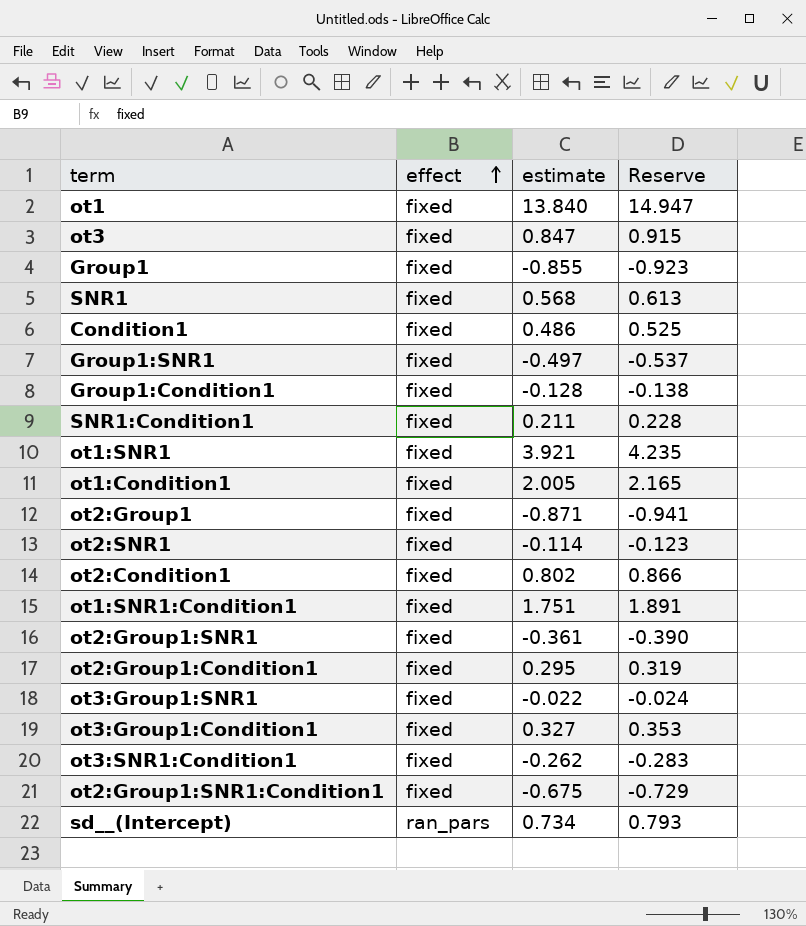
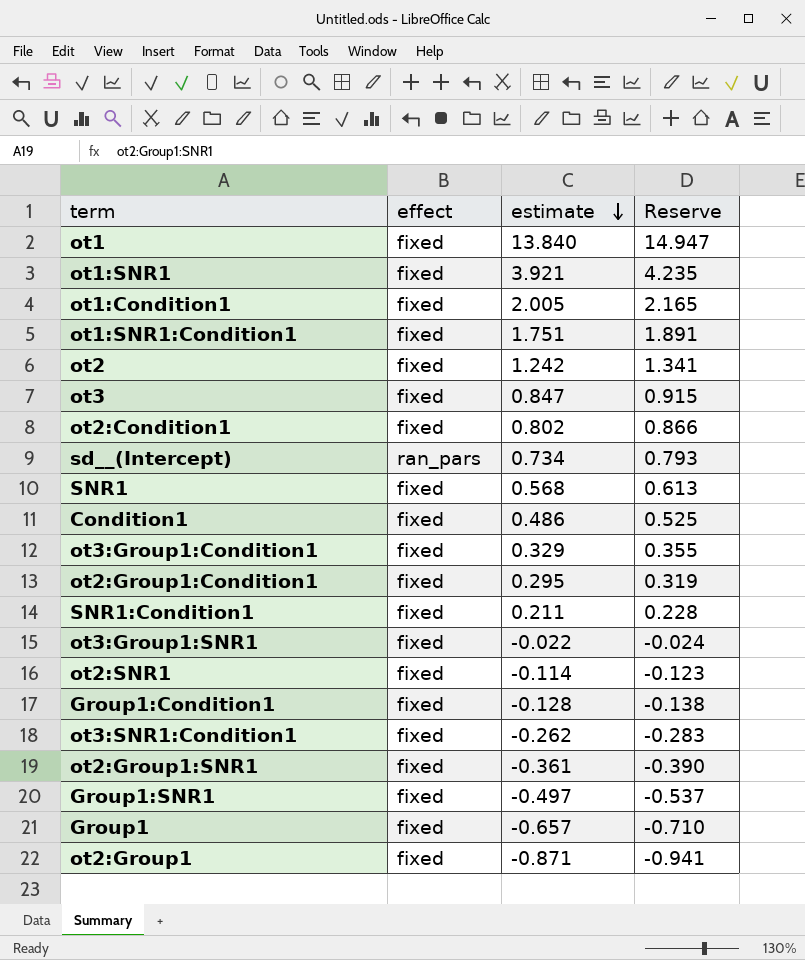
row order: effect ascending -> estimate descending
row ot2:Group1:SNR1:Condition1: fixed | -0.675 | -0.729 -> none
row ot2: none -> fixed | 1.242 | 1.341
ot3:Group1:Condition1 | estimate: 0.327 -> 0.329
ot3:Group1:Condition1 | Reserve: 0.353 -> 0.355
Group1 | estimate: -0.855 -> -0.657
Group1 | Reserve: -0.923 -> -0.710

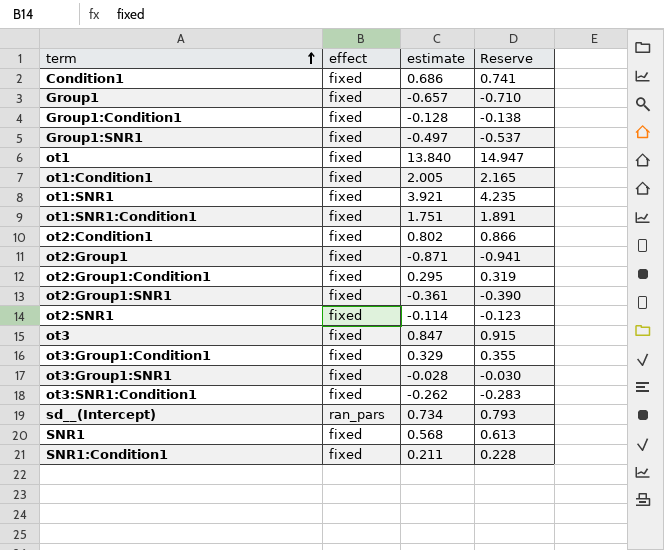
row order: estimate descending -> term ascending
row ot2: fixed | 1.242 | 1.341 -> none
Condition1 | estimate: 0.486 -> 0.686
Condition1 | Reserve: 0.525 -> 0.741
ot3:Group1:SNR1 | estimate: -0.022 -> -0.028
ot3:Group1:SNR1 | Reserve: -0.024 -> -0.030

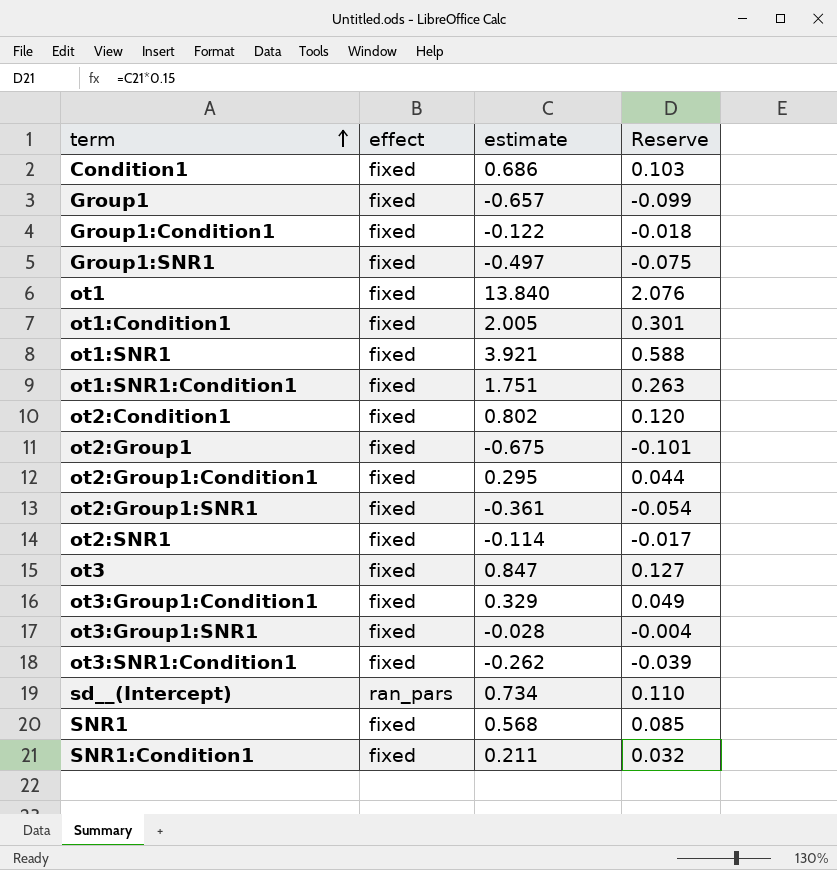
column Reserve | formula: [estimate] * 1.08 -> [estimate] * 0.15
Group1:Condition1 | estimate: -0.128 -> -0.122
ot2:Group1 | estimate: -0.871 -> -0.675

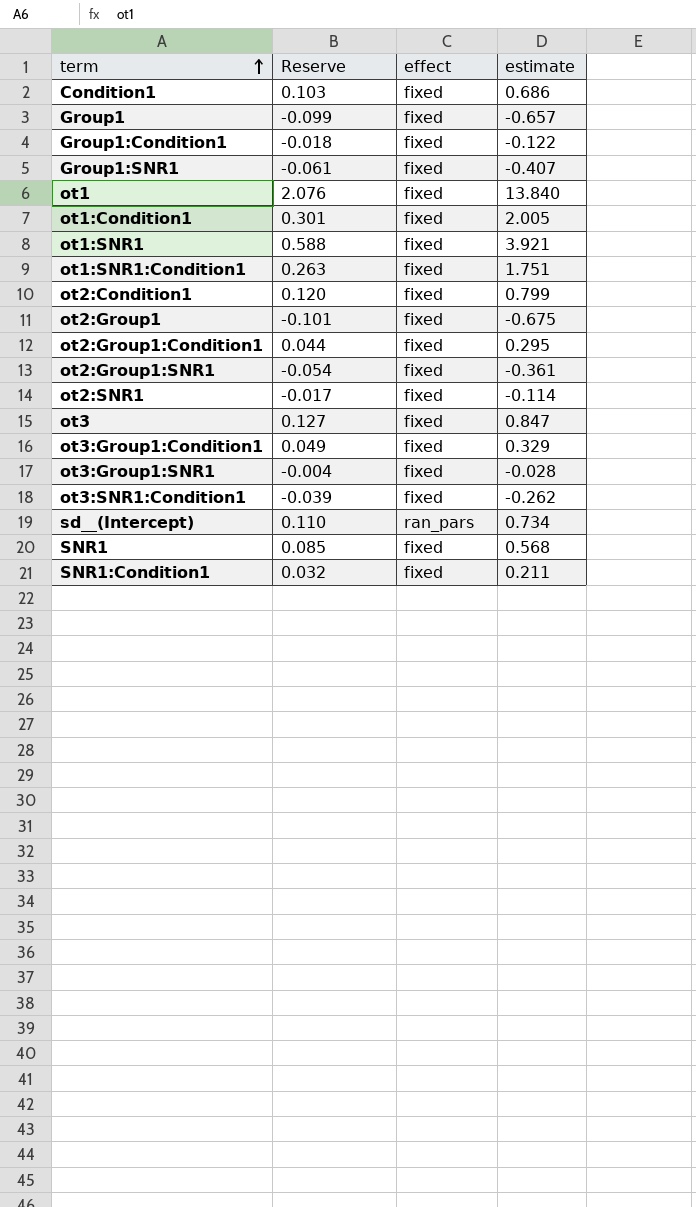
column Reserve | position: 4 -> 2
Group1:SNR1 | Reserve: -0.075 -> -0.061
Group1:SNR1 | estimate: -0.497 -> -0.407
ot2:Condition1 | estimate: 0.802 -> 0.799

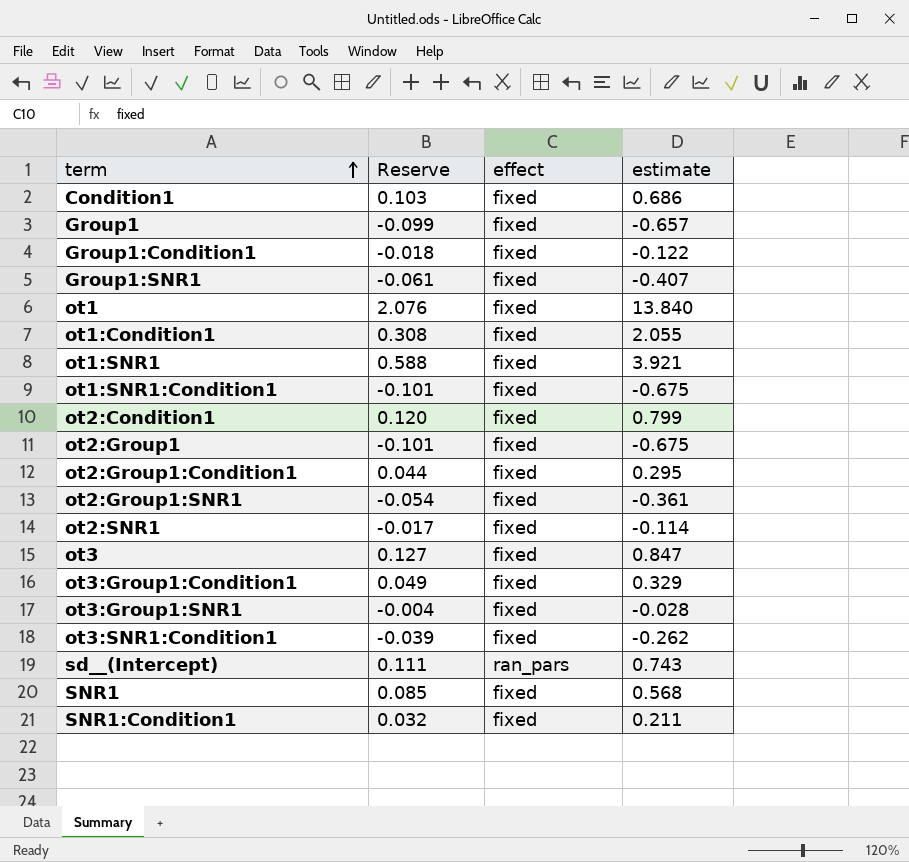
ot1:Condition1 | Reserve: 0.301 -> 0.308
ot1:Condition1 | estimate: 2.005 -> 2.055
ot1:SNR1:Condition1 | Reserve: 0.263 -> -0.101
ot1:SNR1:Condition1 | estimate: 1.751 -> -0.675
sd__(Intercept) | Reserve: 0.110 -> 0.111
sd__(Intercept) | estimate: 0.734 -> 0.743

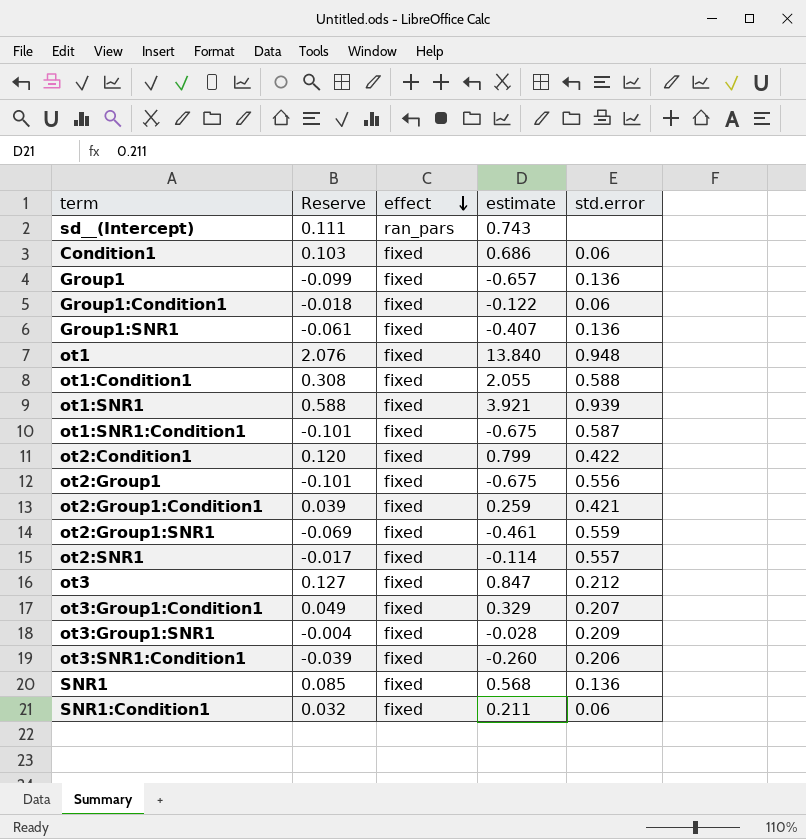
row order: term ascending -> effect descending
column std.error | position: none -> 5
ot2:Group1:Condition1 | Reserve: 0.044 -> 0.039
ot2:Group1:Condition1 | estimate: 0.295 -> 0.259
ot2:Group1:SNR1 | Reserve: -0.054 -> -0.069
ot2:Group1:SNR1 | estimate: -0.361 -> -0.461
ot3:SNR1:Condition1 | estimate: -0.262 -> -0.260

